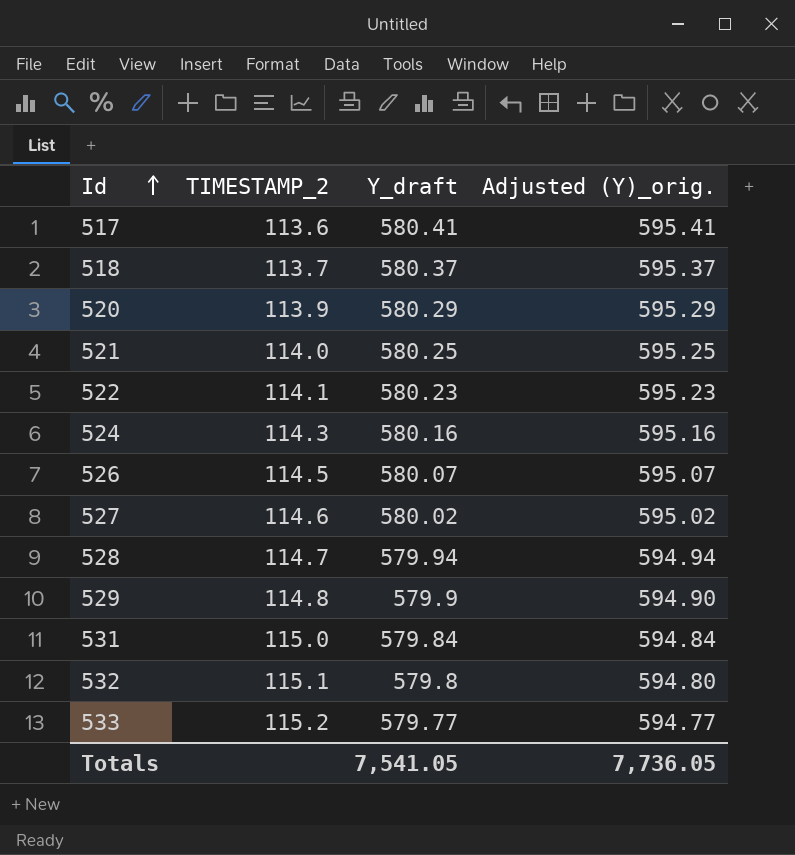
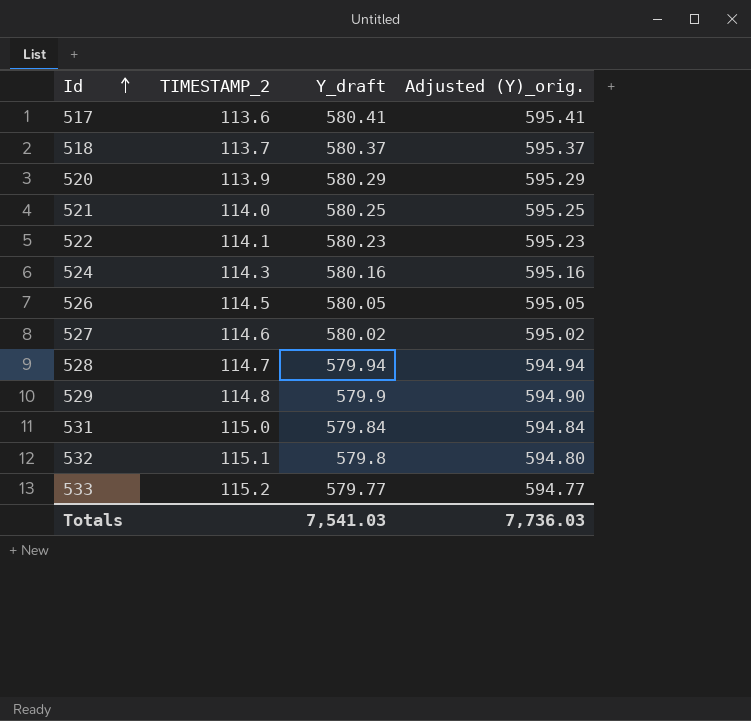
526 | Y_draft: 580.07 -> 580.05
526 | Adjusted (Y)_orig.: 595.07 -> 595.05
Totals | Y_draft: 7,541.05 -> 7,541.03
Totals | Adjusted (Y)_orig.: 7,736.05 -> 7,736.03

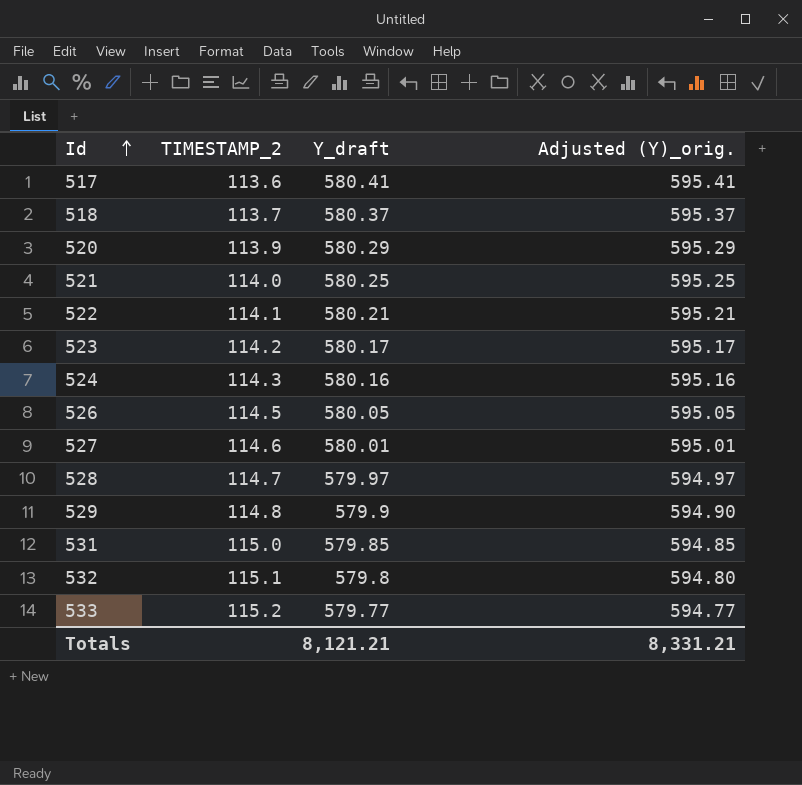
522 | Y_draft: 580.23 -> 580.21
522 | Adjusted (Y)_orig.: 595.23 -> 595.21
row 523: none -> 114.2 | 580.17 | 595.17
527 | Y_draft: 580.02 -> 580.01
527 | Adjusted (Y)_orig.: 595.02 -> 595.01
528 | Y_draft: 579.94 -> 579.97
528 | Adjusted (Y)_orig.: 594.94 -> 594.97
531 | Y_draft: 579.84 -> 579.85
531 | Adjusted (Y)_orig.: 594.84 -> 594.85
Totals | Y_draft: 7,541.03 -> 8,121.21
Totals | Adjusted (Y)_orig.: 7,736.03 -> 8,331.21

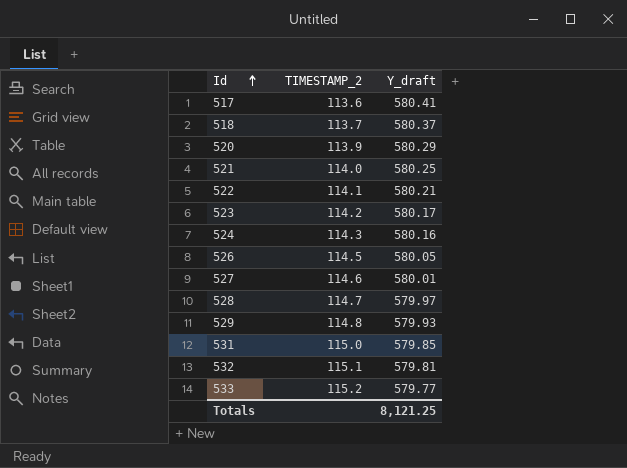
column Adjusted (Y)_orig. | formula: [Y_draft] + 15 -> none
529 | Y_draft: 579.9 -> 579.93
532 | Y_draft: 579.8 -> 579.81
Totals | Y_draft: 8,121.21 -> 8,121.25

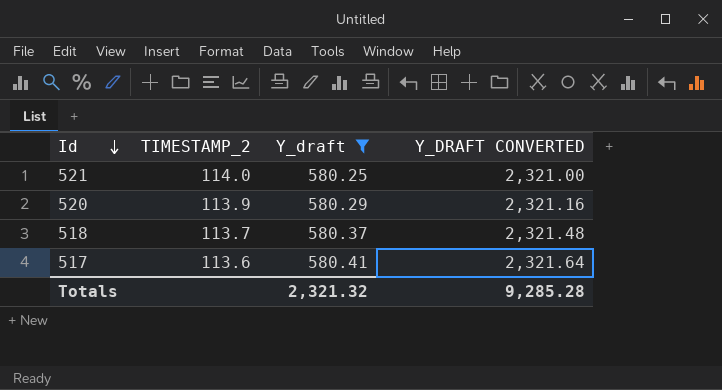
filter: none -> Y_draft >= 580.25
row order: Id ascending -> Id descending
column Y_DRAFT CONVERTED | formula: none -> [Y_draft] * 4
Totals | Y_draft: 8,121.25 -> 2,321.32

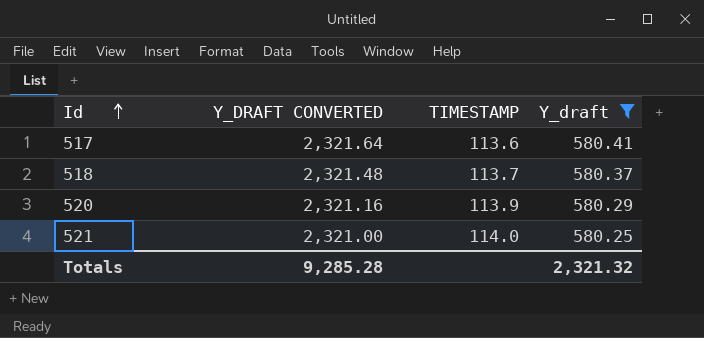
row order: Id descending -> Id ascending
column Y_DRAFT CONVERTED | position: 4 -> 2
column name: TIMESTAMP_2 -> TIMESTAMP

